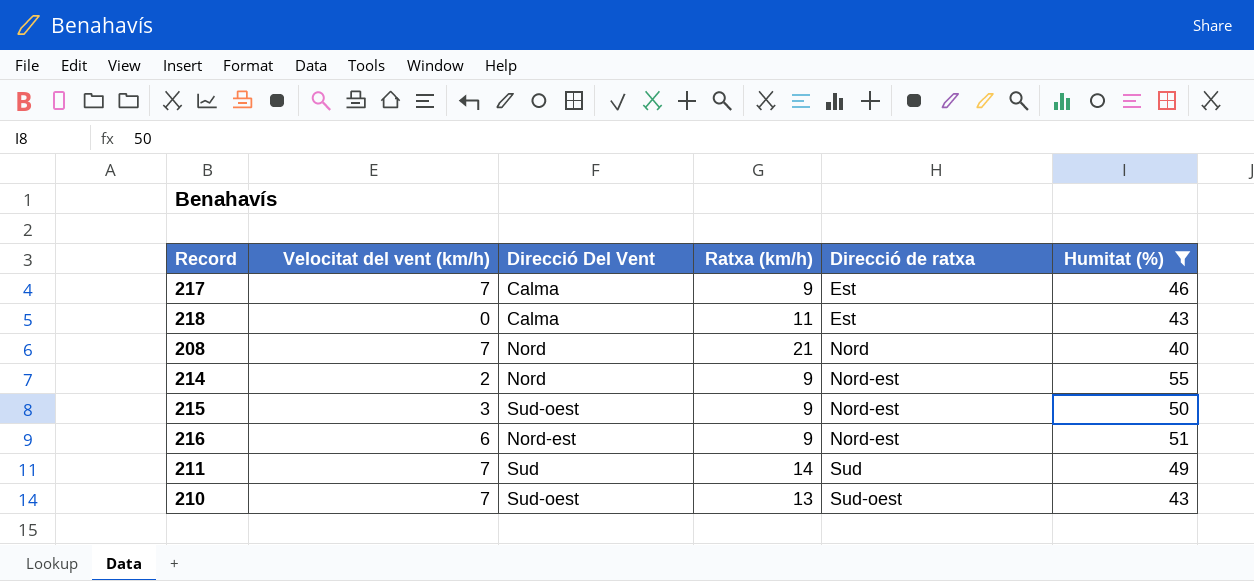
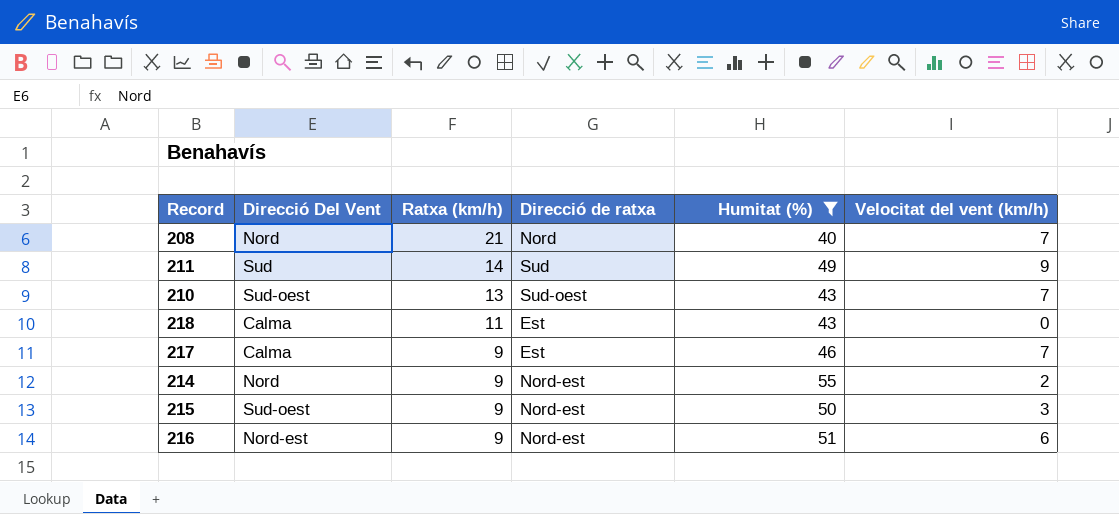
row order: Direcció de ratxa ascending -> Ratxa (km/h) descending
column Velocitat del vent (km/h) | position: 2 -> 6
211 | Velocitat del vent (km/h): 7 -> 9

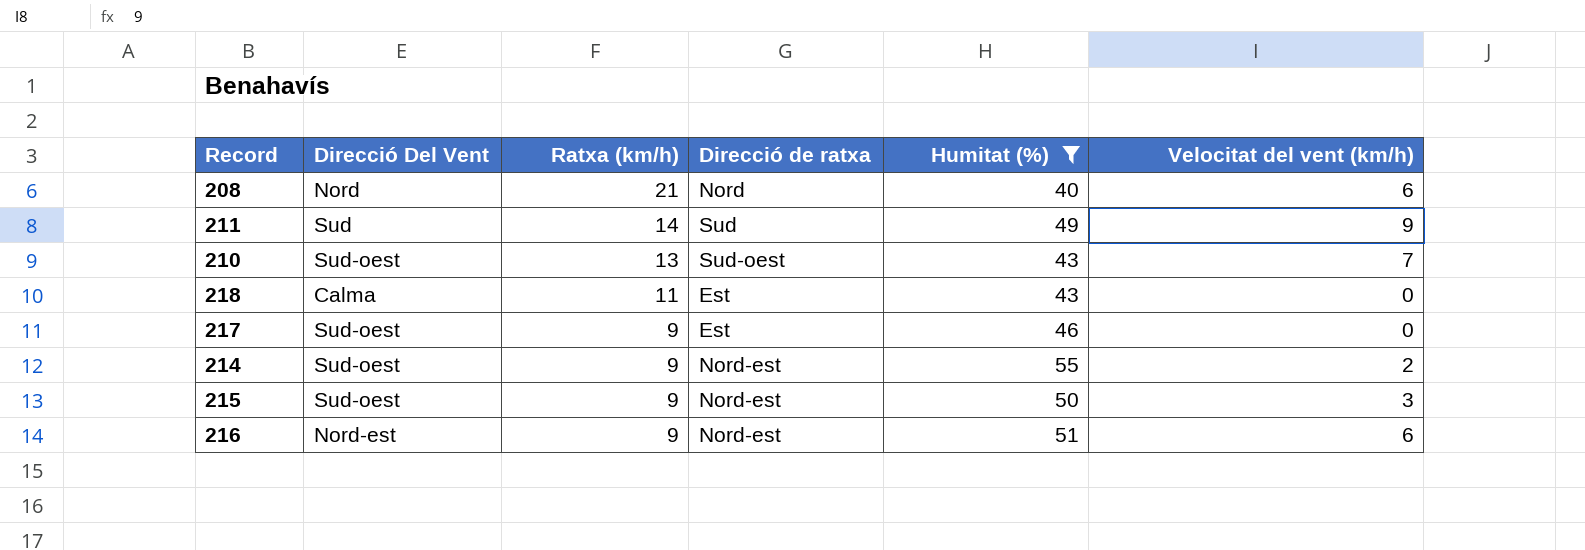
208 | Velocitat del vent (km/h): 7 -> 6
217 | Direcció Del Vent: Calma -> Sud-oest
217 | Velocitat del vent (km/h): 7 -> 0
214 | Direcció Del Vent: Nord -> Sud-oest

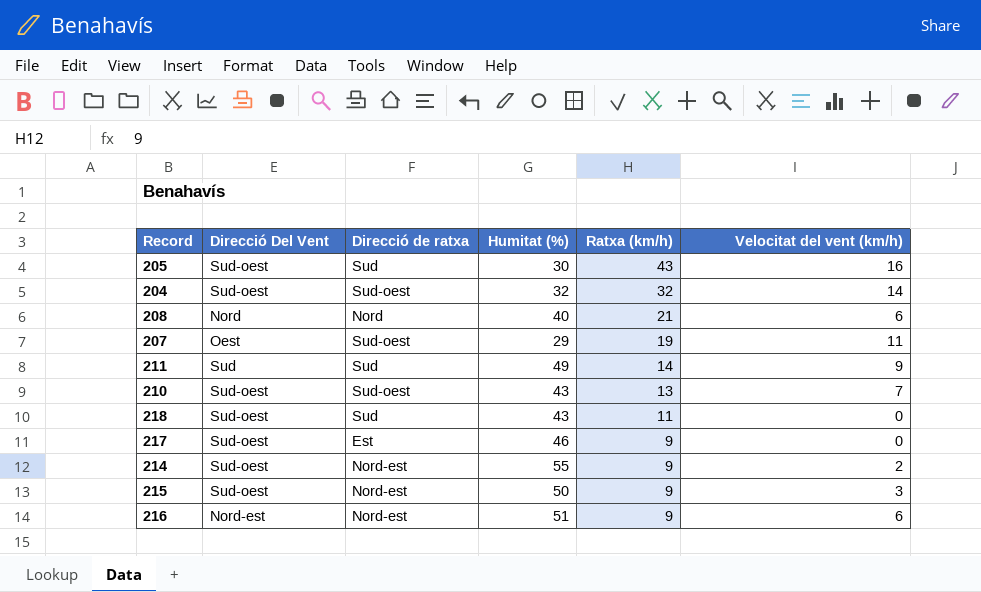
filter: Humitat (%) >= 40 -> none
column Ratxa (km/h) | position: 3 -> 5
218 | Direcció Del Vent: Calma -> Sud-oest
218 | Direcció de ratxa: Est -> Sud

